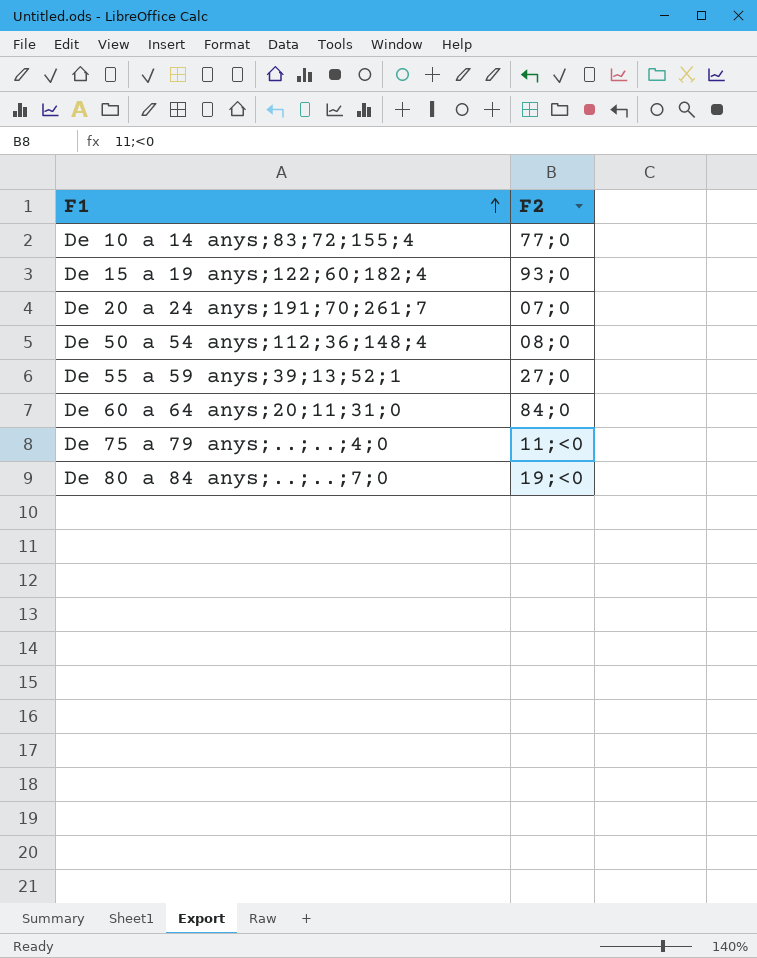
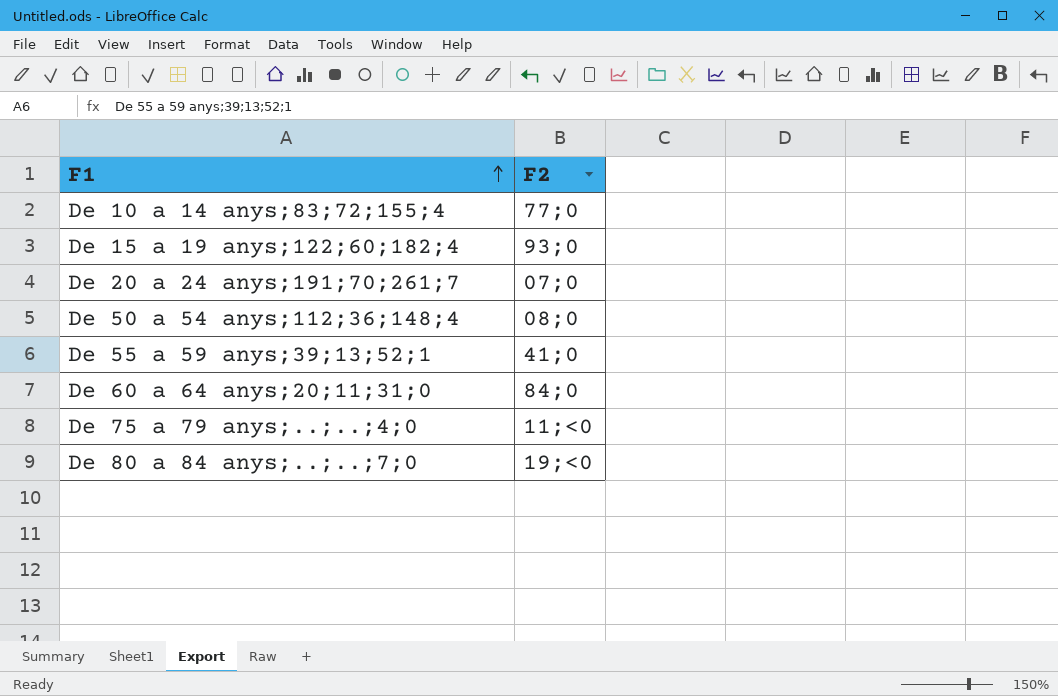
De 55 a 59 anys;39;13;52;1 | F2: 27;0 -> 41;0

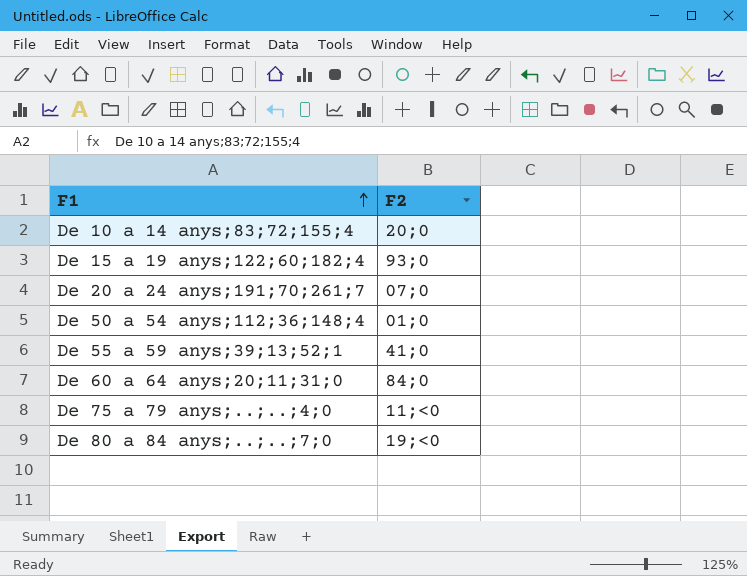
De 10 a 14 anys;83;72;155;4 | F2: 77;0 -> 20;0
De 50 a 54 anys;112;36;148;4 | F2: 08;0 -> 01;0

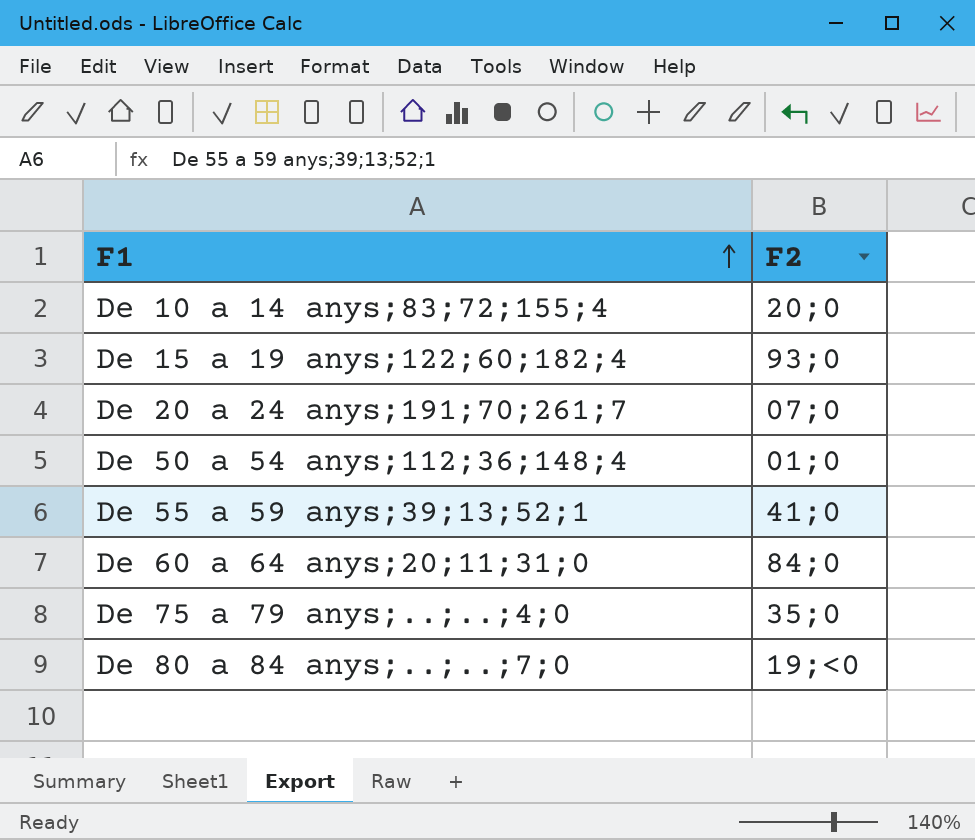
De 75 a 79 anys;..;..;4;0 | F2: 11;<0 -> 35;0

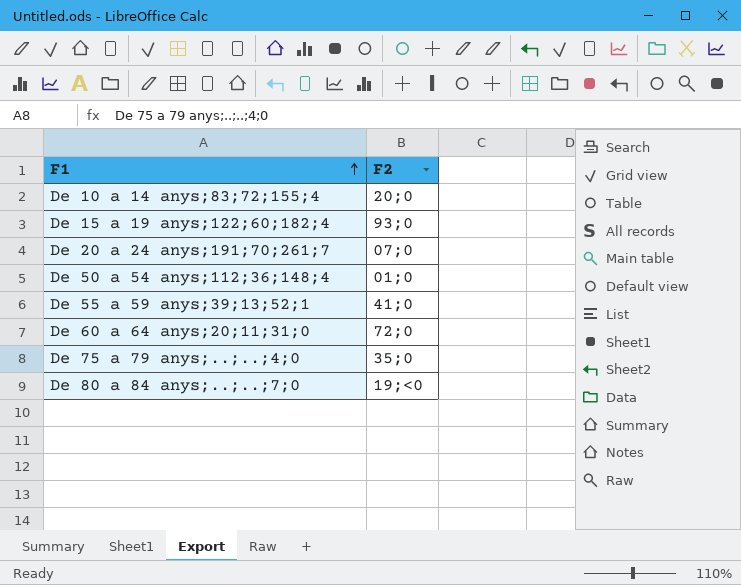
De 60 a 64 anys;20;11;31;0 | F2: 84;0 -> 72;0

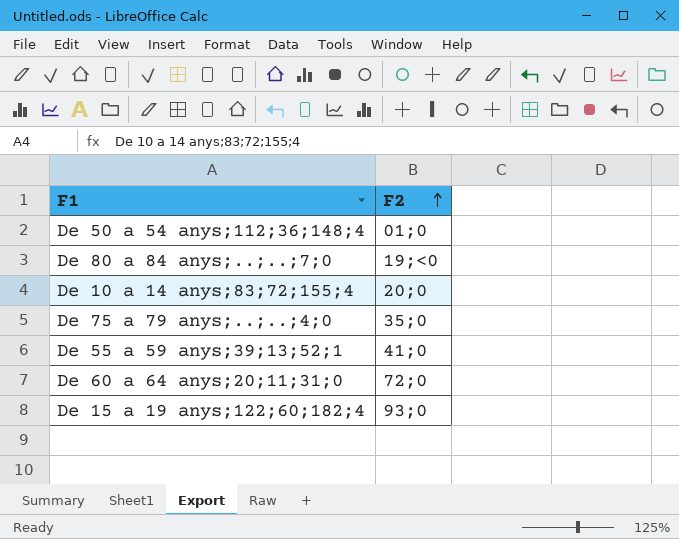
row order: F1 ascending -> F2 ascending
row De 20 a 24 anys;191;70;261;7: 07;0 -> none

